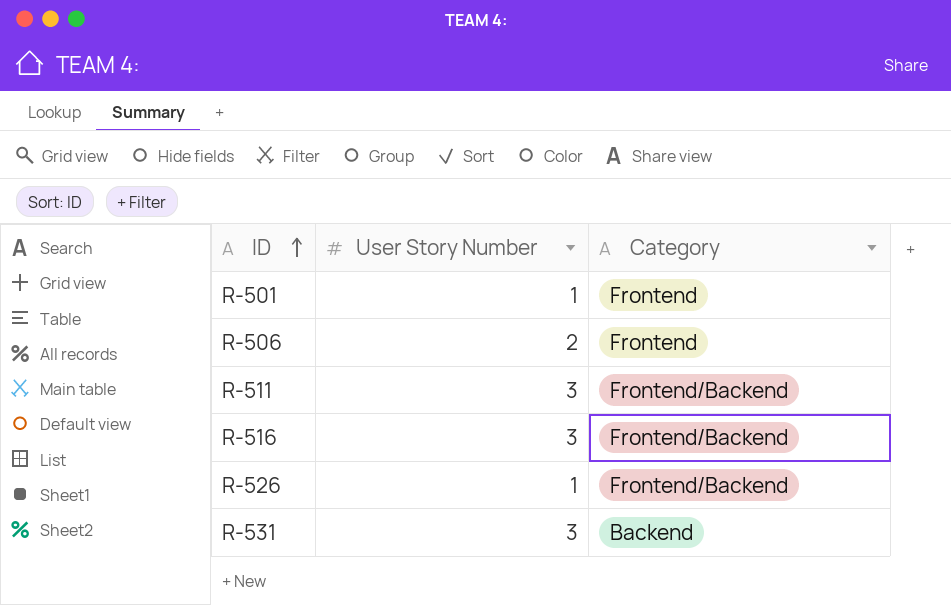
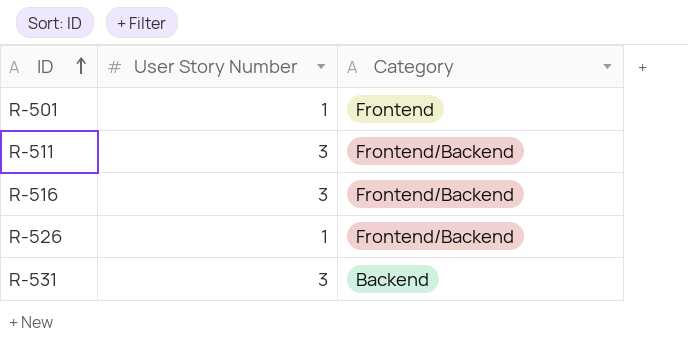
row R-506: 2 | Frontend -> none

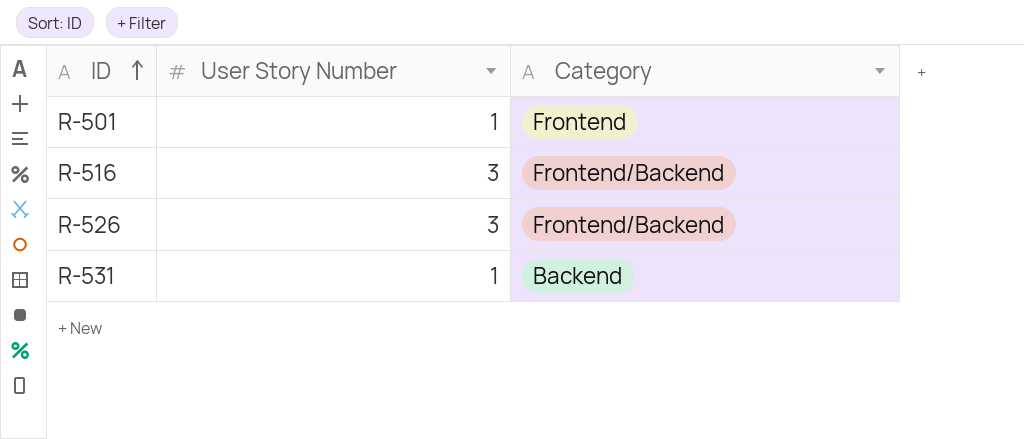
row R-511: 3 | Frontend/Backend -> none
R-526 | User Story Number: 1 -> 3
R-531 | User Story Number: 3 -> 1

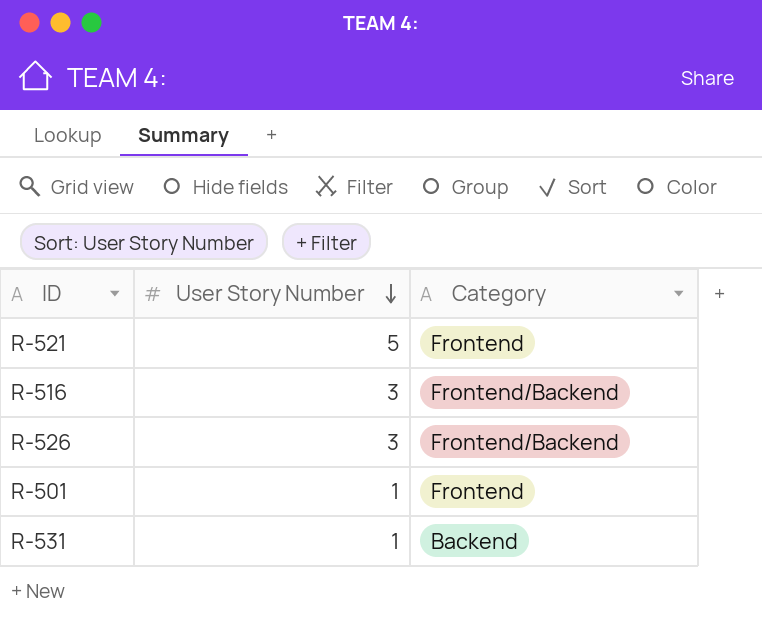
row order: ID ascending -> User Story Number descending
row R-521: none -> 5 | Frontend

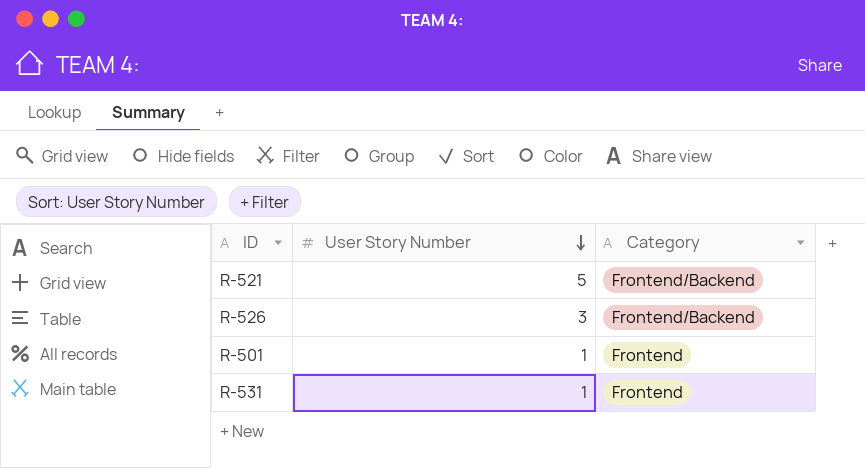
row R-516: 3 | Frontend/Backend -> none
R-521 | Category: Frontend -> Frontend/Backend
R-531 | Category: Backend -> Frontend

